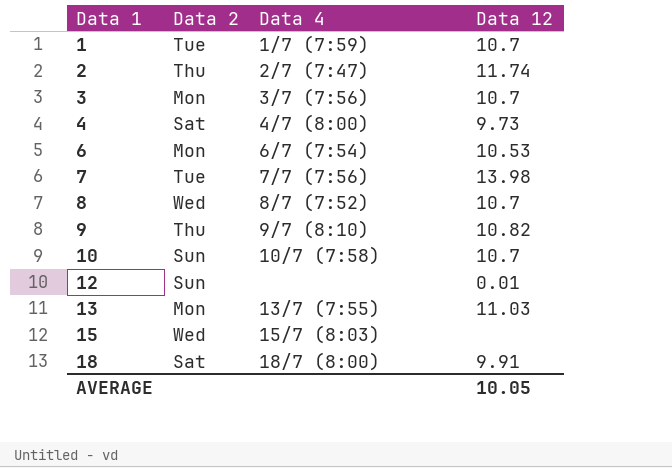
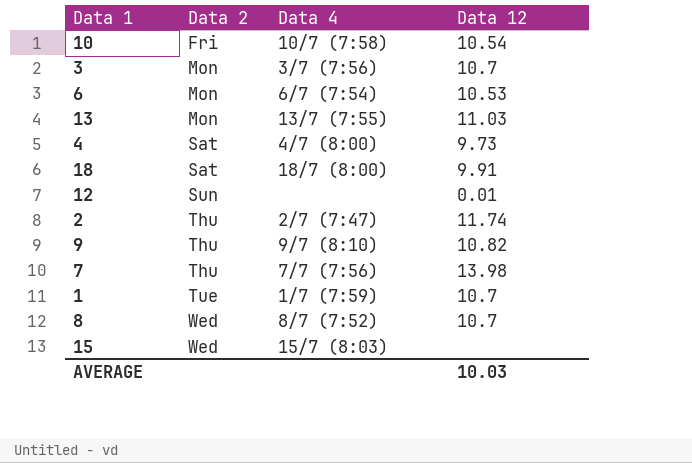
row order: Data 1 ascending -> Data 2 ascending
10 | Data 2: Sun -> Fri
10 | Data 12: 10.7 -> 10.54
7 | Data 2: Tue -> Thu
AVERAGE | Data 12: 10.05 -> 10.03

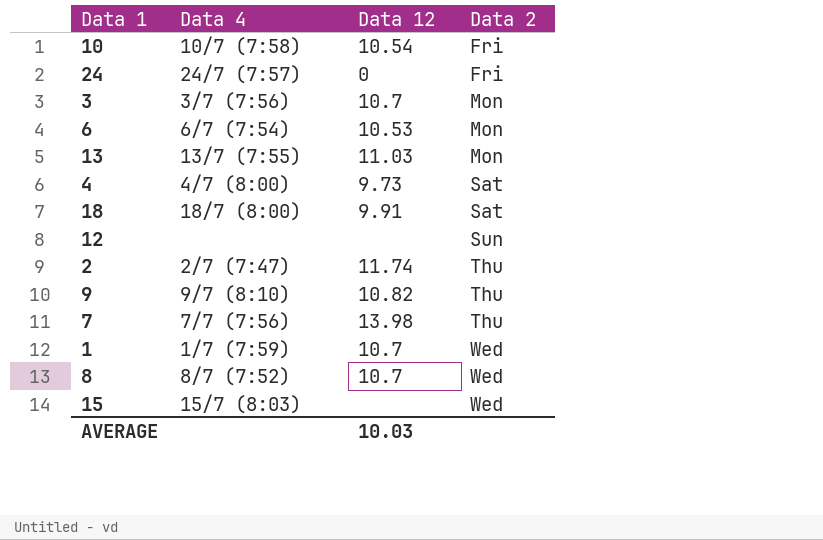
column Data 2 | position: 2 -> 4
row 24: none -> 24/7 (7:57) | 0 | Fri
12 | Data 12: 0.01 -> none
1 | Data 2: Tue -> Wed

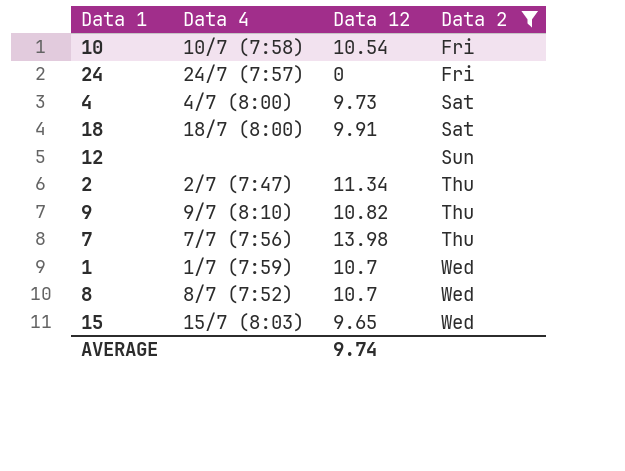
filter: none -> Data 2 != Mon
2 | Data 12: 11.74 -> 11.34
15 | Data 12: none -> 9.65
AVERAGE | Data 12: 10.03 -> 9.74

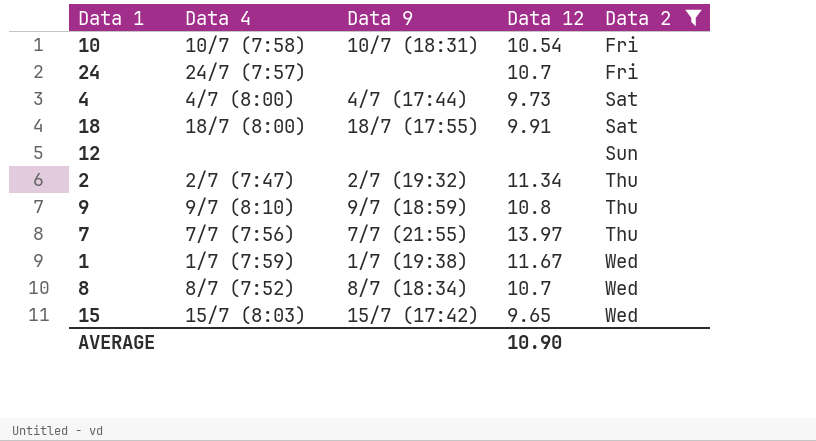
column Data 9 | position: none -> 3
24 | Data 12: 0 -> 10.7
9 | Data 12: 10.82 -> 10.8
7 | Data 12: 13.98 -> 13.97
1 | Data 12: 10.7 -> 11.67
AVERAGE | Data 12: 9.74 -> 10.90

